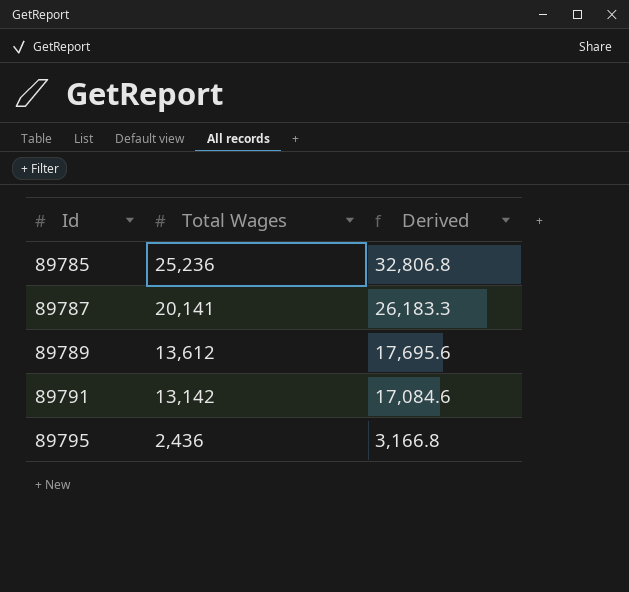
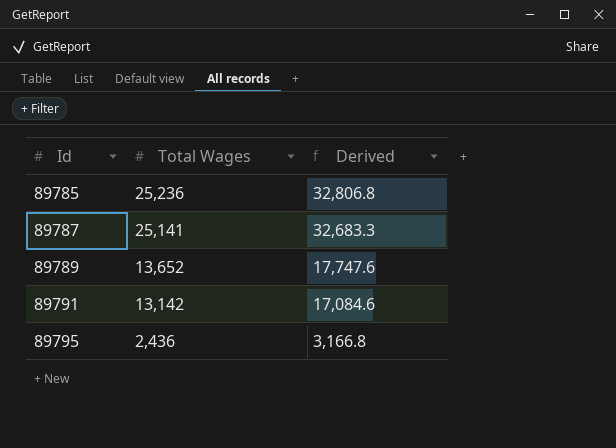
89787 | Total Wages: 20,141 -> 25,141
89787 | Derived: 26,183.3 -> 32,683.3
89789 | Total Wages: 13,612 -> 13,652
89789 | Derived: 17,695.6 -> 17,747.6

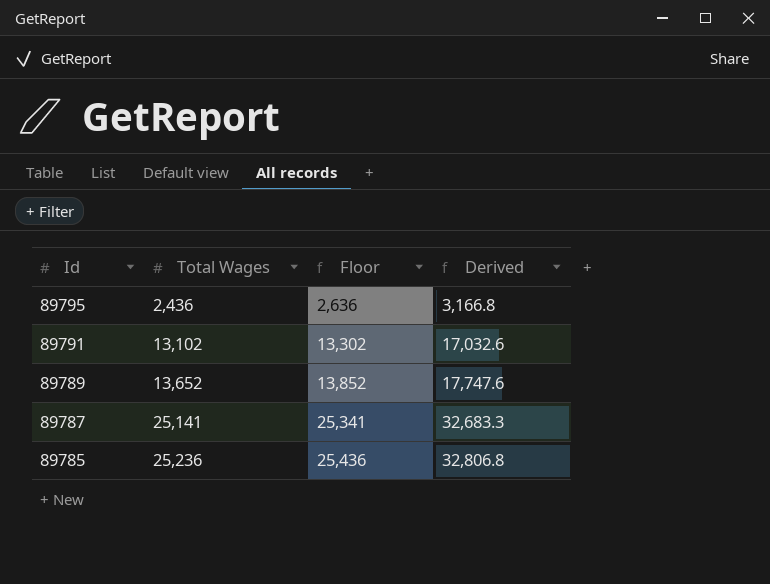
row order: Id ascending -> Id descending
column Floor | formula: none -> [Total Wages] + 200
89791 | Total Wages: 13,142 -> 13,102
89791 | Derived: 17,084.6 -> 17,032.6

